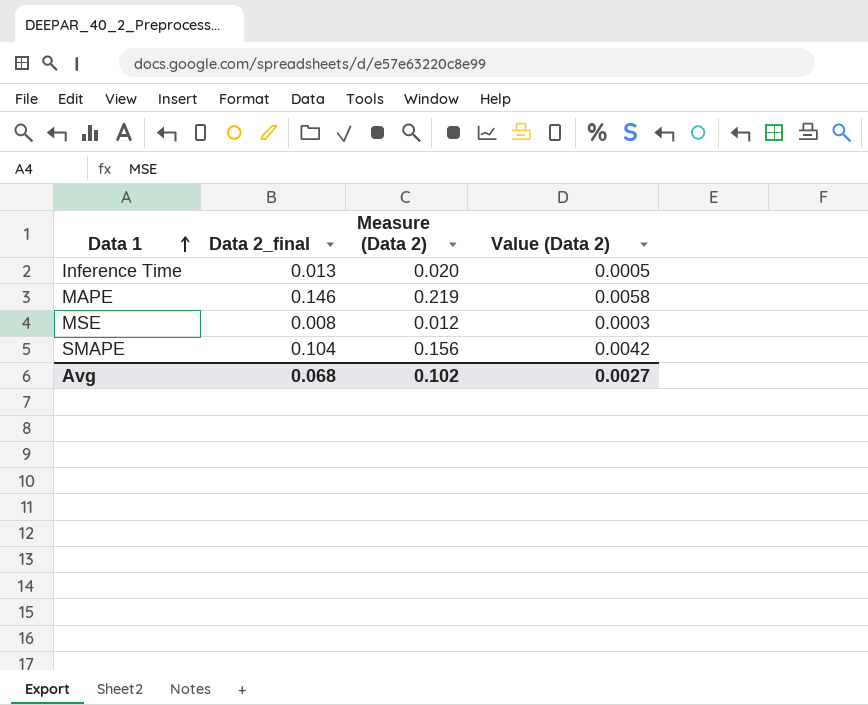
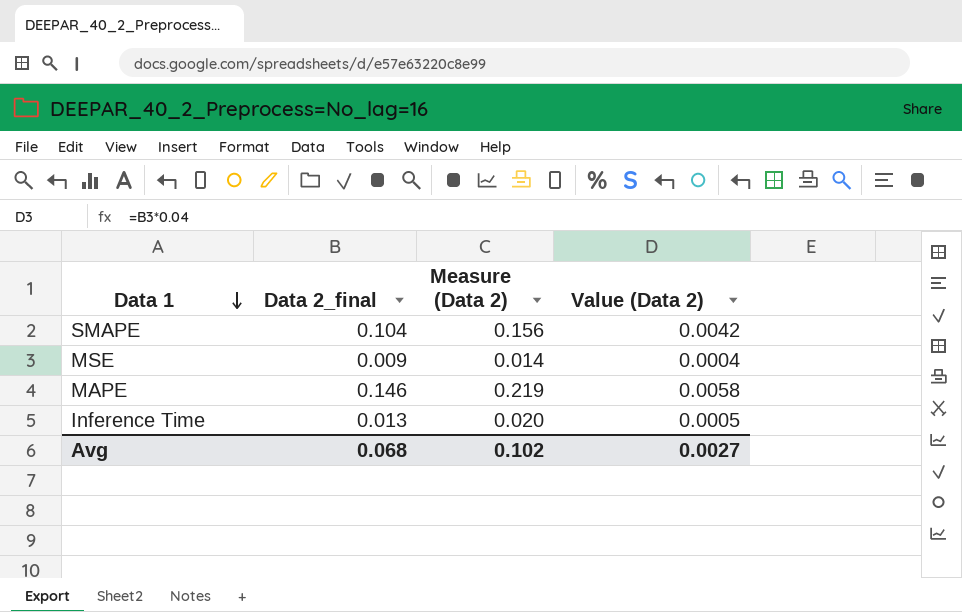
row order: Data 1 ascending -> Data 1 descending
MSE | Data 2_final: 0.008 -> 0.009
MSE | Measure (Data 2): 0.012 -> 0.014
MSE | Value (Data 2): 0.0003 -> 0.0004

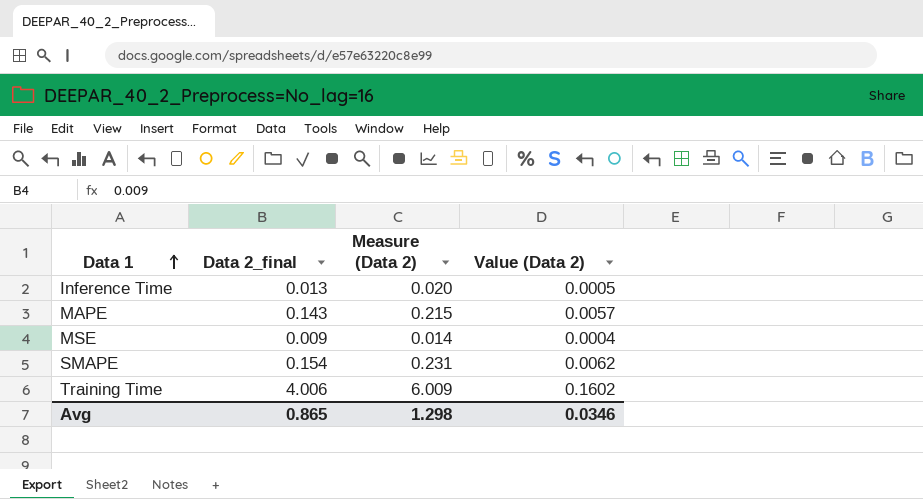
row order: Data 1 descending -> Data 1 ascending
MAPE | Data 2_final: 0.146 -> 0.143
MAPE | Measure (Data 2): 0.219 -> 0.215
MAPE | Value (Data 2): 0.0058 -> 0.0057
SMAPE | Data 2_final: 0.104 -> 0.154
SMAPE | Measure (Data 2): 0.156 -> 0.231
SMAPE | Value (Data 2): 0.0042 -> 0.0062
row Training Time: none -> 4.006 | 6.009 | 0.1602
Avg | Data 2_final: 0.068 -> 0.865
Avg | Measure (Data 2): 0.102 -> 1.298
Avg | Value (Data 2): 0.0027 -> 0.0346

